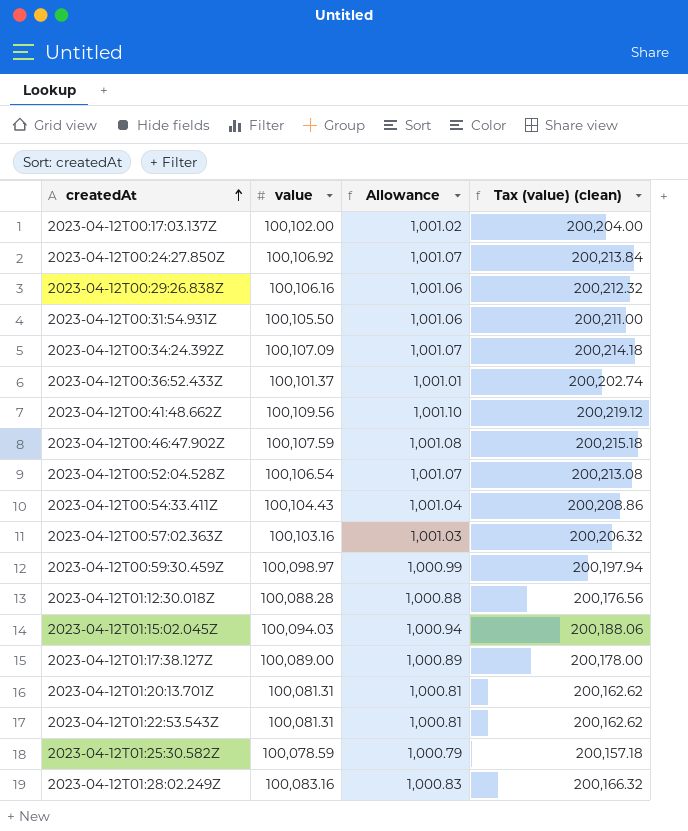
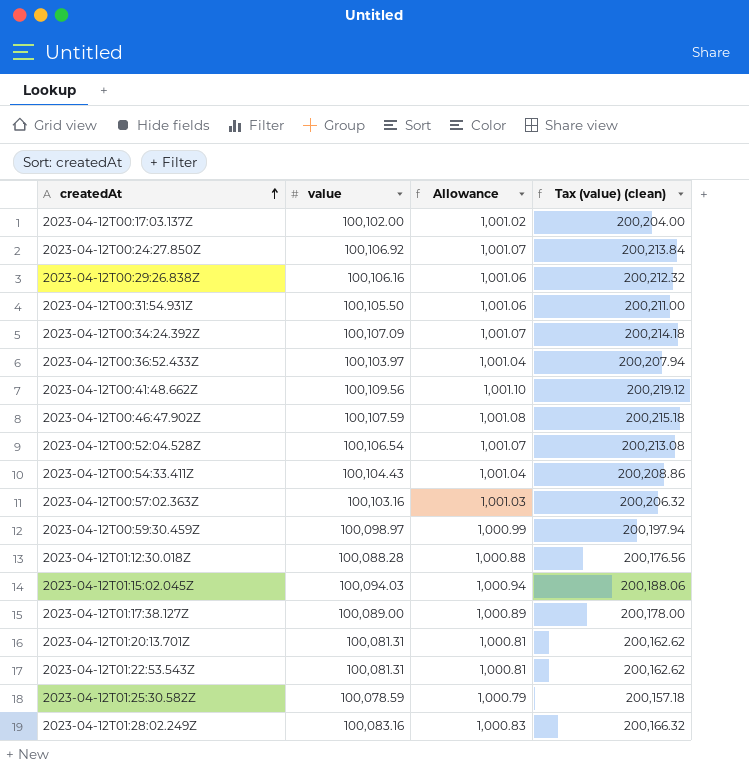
2023-04-12T00:36:52.433Z | value: 100,101.37 -> 100,103.97
2023-04-12T00:36:52.433Z | Allowance: 1,001.01 -> 1,001.04
2023-04-12T00:36:52.433Z | Tax (value) (clean): 200,202.74 -> 200,207.94

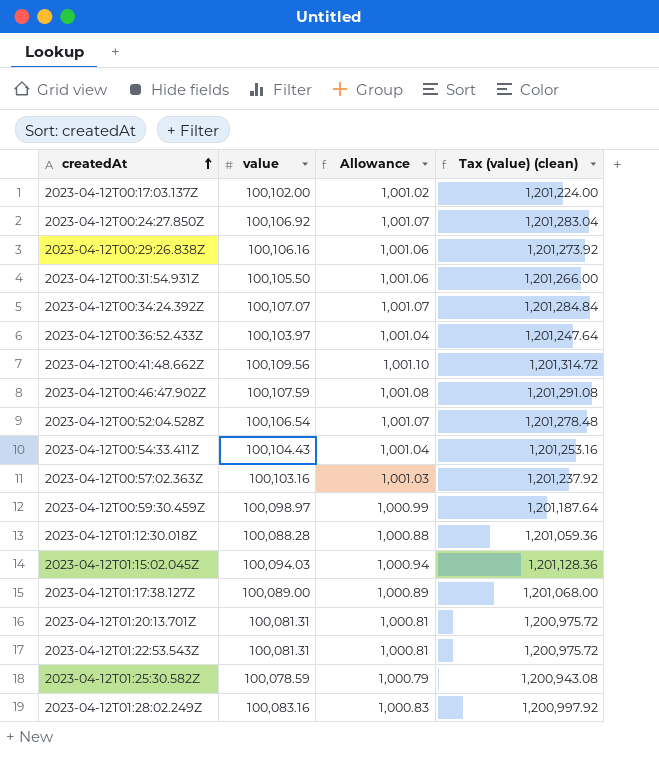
column Tax (value) (clean) | formula: [value] * 2 -> [value] * 12
2023-04-12T00:34:24.392Z | value: 100,107.09 -> 100,107.07

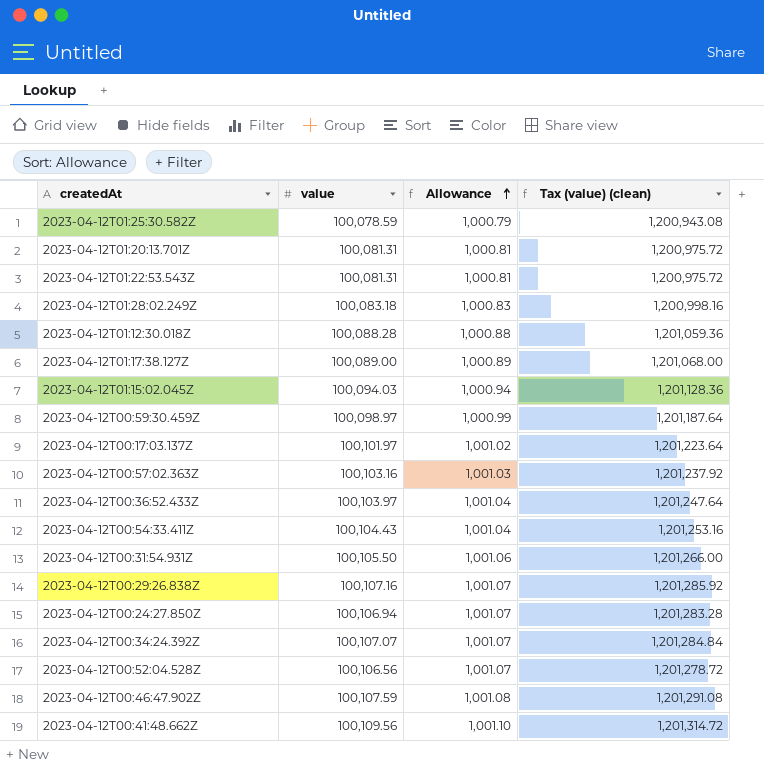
row order: createdAt ascending -> Allowance ascending
2023-04-12T01:28:02.249Z | value: 100,083.16 -> 100,083.18
2023-04-12T01:28:02.249Z | Tax (value) (clean): 1,200,997.92 -> 1,200,998.16
2023-04-12T00:17:03.137Z | value: 100,102.00 -> 100,101.97
2023-04-12T00:17:03.137Z | Tax (value) (clean): 1,201,224.00 -> 1,201,223.64
2023-04-12T00:29:26.838Z | value: 100,106.16 -> 100,107.16
2023-04-12T00:29:26.838Z | Allowance: 1,001.06 -> 1,001.07
2023-04-12T00:29:26.838Z | Tax (value) (clean): 1,201,273.92 -> 1,201,285.92
2023-04-12T00:24:27.850Z | value: 100,106.92 -> 100,106.94
2023-04-12T00:24:27.850Z | Tax (value) (clean): 1,201,283.04 -> 1,201,283.28
2023-04-12T00:52:04.528Z | value: 100,106.54 -> 100,106.56
2023-04-12T00:52:04.528Z | Tax (value) (clean): 1,201,278.48 -> 1,201,278.72

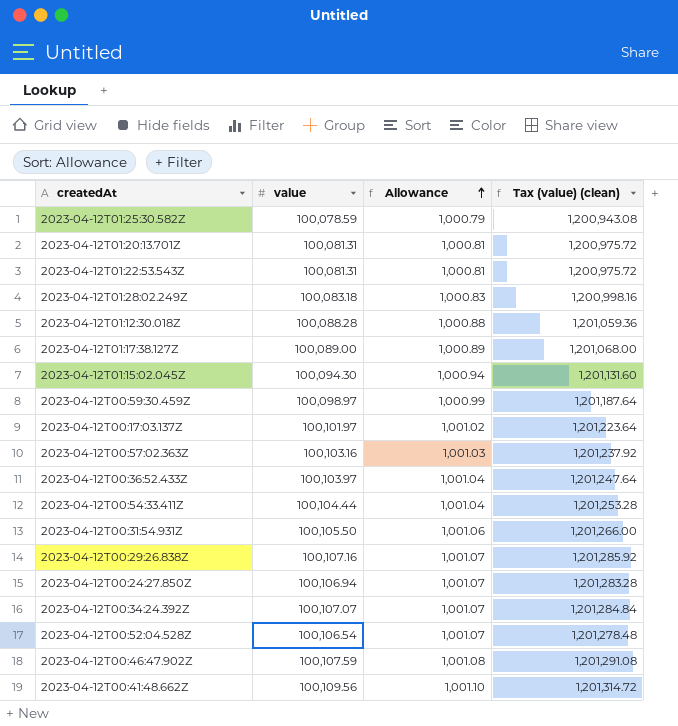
2023-04-12T01:15:02.045Z | value: 100,094.03 -> 100,094.30
2023-04-12T01:15:02.045Z | Tax (value) (clean): 1,201,128.36 -> 1,201,131.60
2023-04-12T00:54:33.411Z | value: 100,104.43 -> 100,104.44
2023-04-12T00:54:33.411Z | Tax (value) (clean): 1,201,253.16 -> 1,201,253.28
2023-04-12T00:52:04.528Z | value: 100,106.56 -> 100,106.54
2023-04-12T00:52:04.528Z | Tax (value) (clean): 1,201,278.72 -> 1,201,278.48

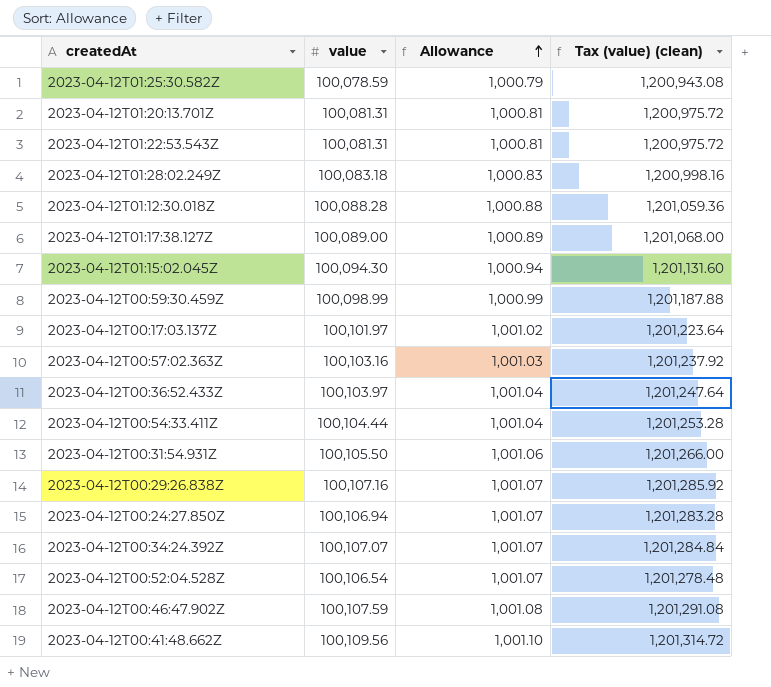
2023-04-12T00:59:30.459Z | value: 100,098.97 -> 100,098.99
2023-04-12T00:59:30.459Z | Tax (value) (clean): 1,201,187.64 -> 1,201,187.88

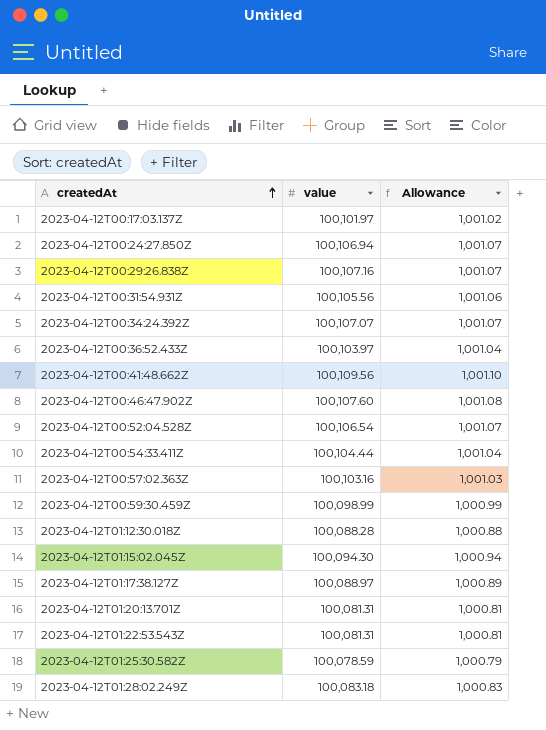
row order: Allowance ascending -> createdAt ascending
column Tax (value) (clean) | formula: [value] * 12 -> none
2023-04-12T00:31:54.931Z | value: 100,105.50 -> 100,105.56
2023-04-12T00:46:47.902Z | value: 100,107.59 -> 100,107.60
2023-04-12T01:17:38.127Z | value: 100,089.00 -> 100,088.97

